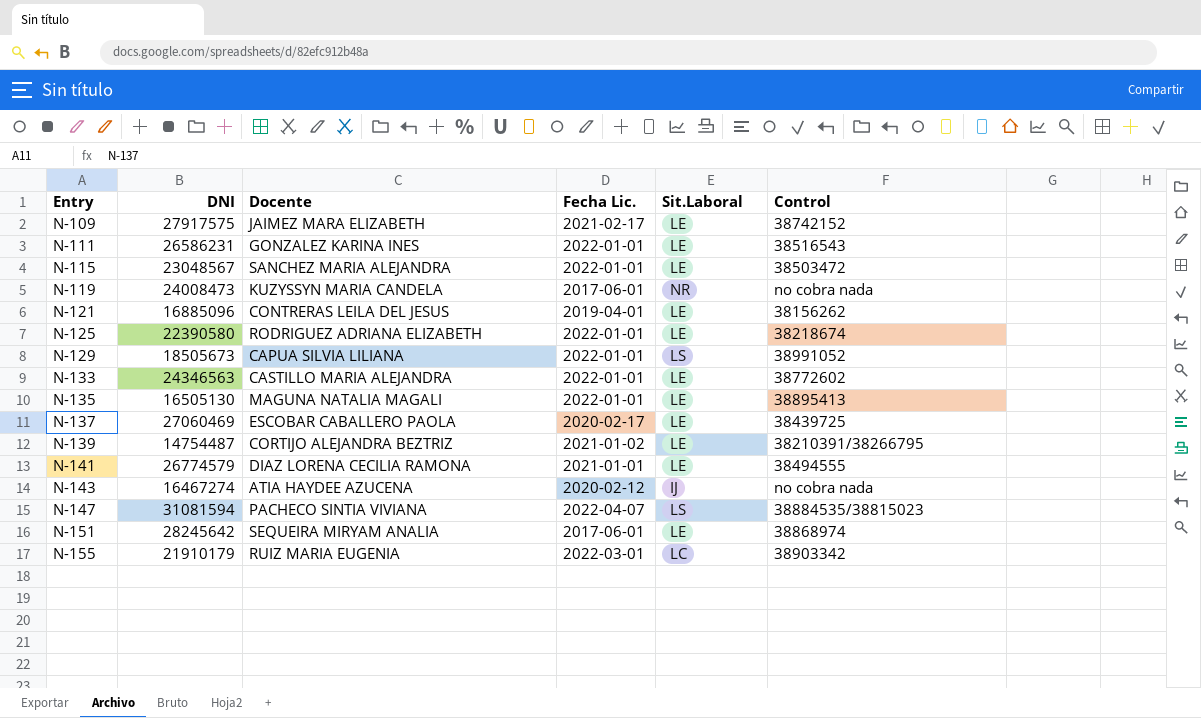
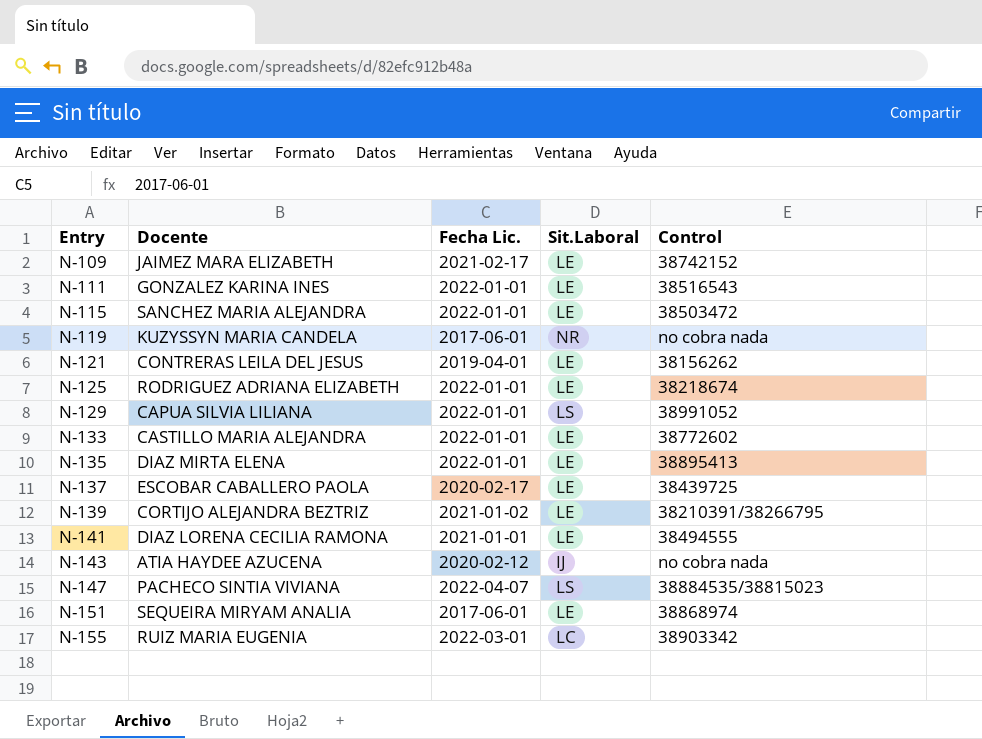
column DNI | position: 2 -> none
N-135 | Docente: MAGUNA NATALIA MAGALI -> DIAZ MIRTA ELENA

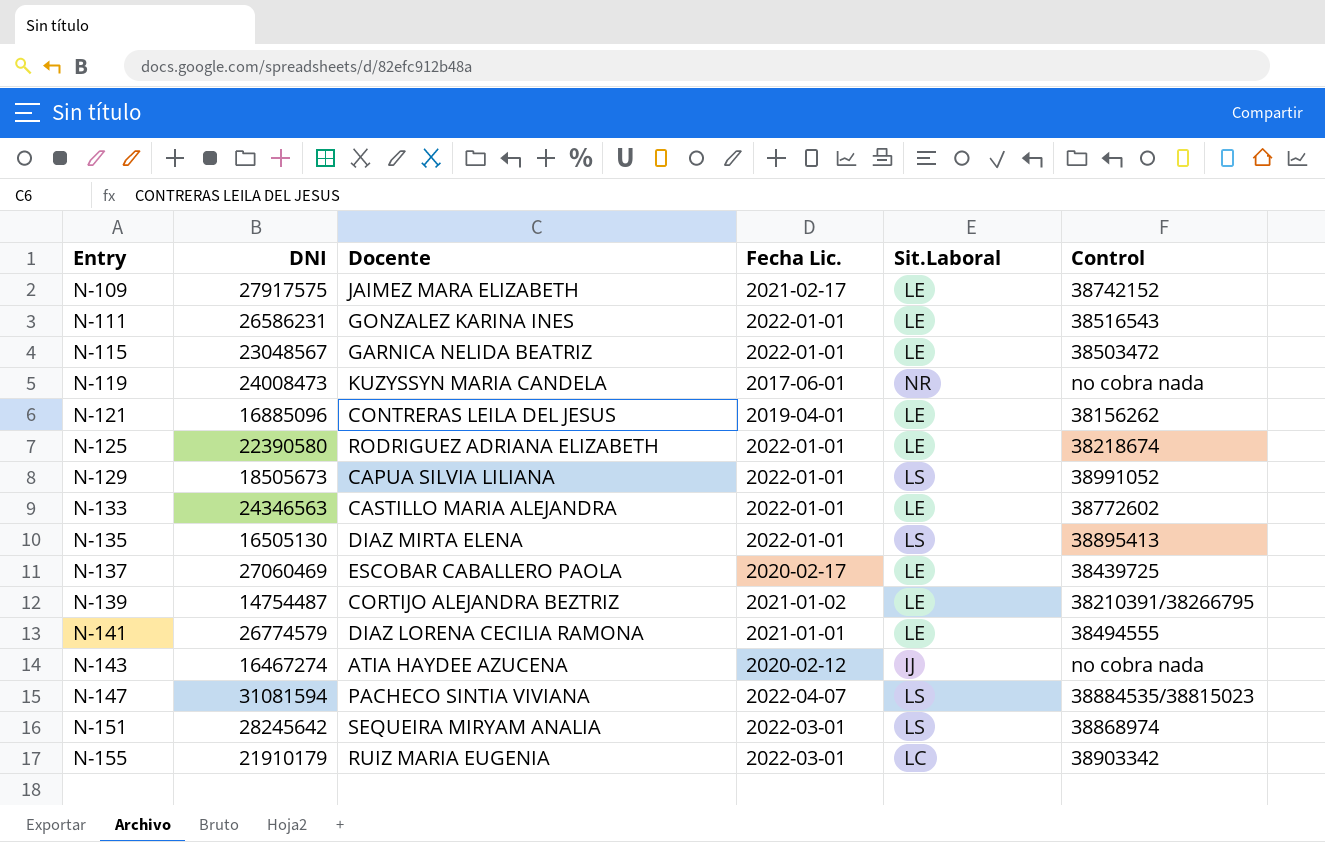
column DNI | position: none -> 2
N-115 | Docente: SANCHEZ MARIA ALEJANDRA -> GARNICA NELIDA BEATRIZ
N-135 | Sit.Laboral: LE -> LS
N-151 | Fecha Lic.: 2017-06-01 -> 2022-03-01
N-151 | Sit.Laboral: LE -> LS

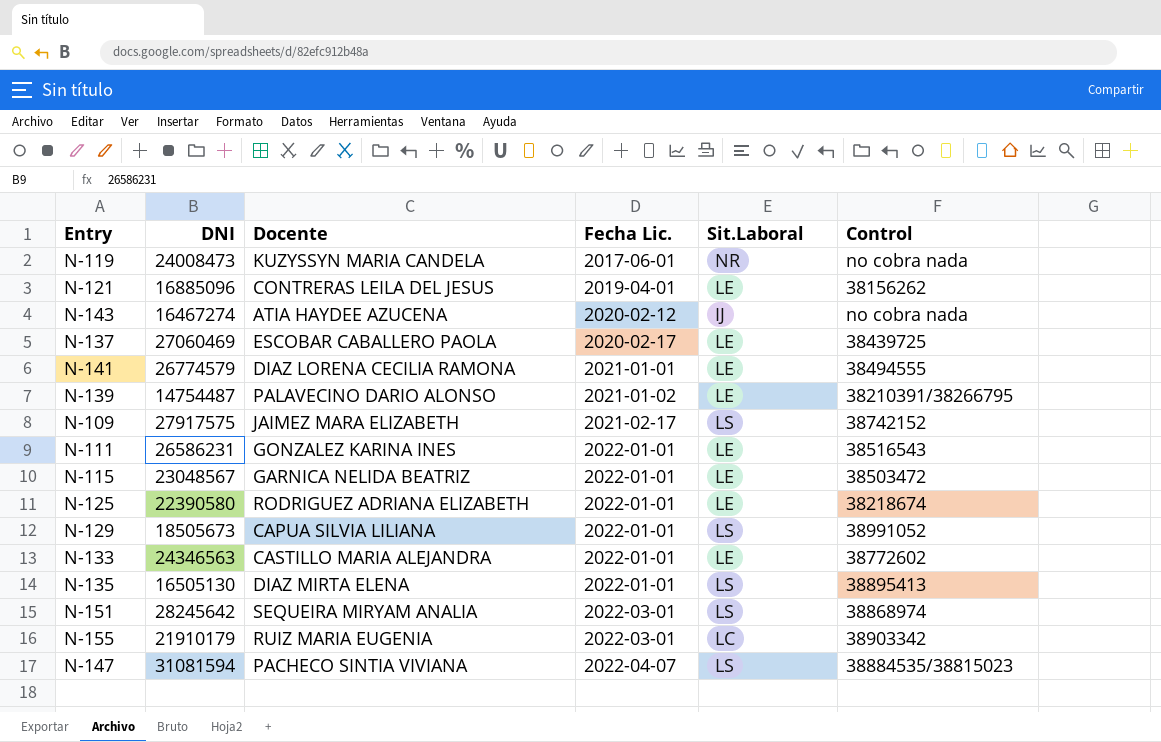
row order: Entry ascending -> Fecha Lic. ascending
N-139 | Docente: CORTIJO ALEJANDRA BEZTRIZ -> PALAVECINO DARIO ALONSO
N-109 | Sit.Laboral: LE -> LS

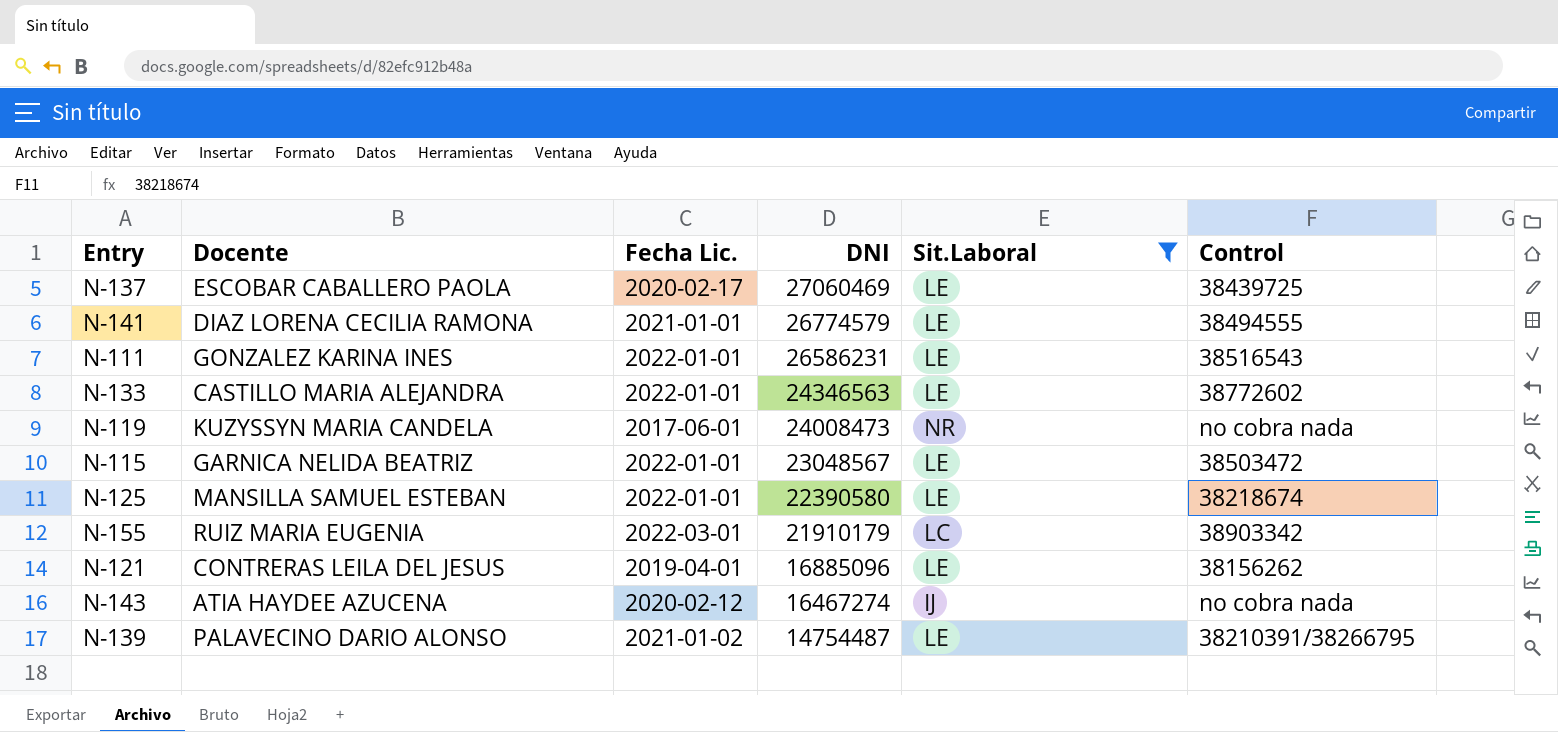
filter: none -> Sit.Laboral != LS
row order: Fecha Lic. ascending -> DNI descending
column DNI | position: 2 -> 4
N-125 | Docente: RODRIGUEZ ADRIANA ELIZABETH -> MANSILLA SAMUEL ESTEBAN

